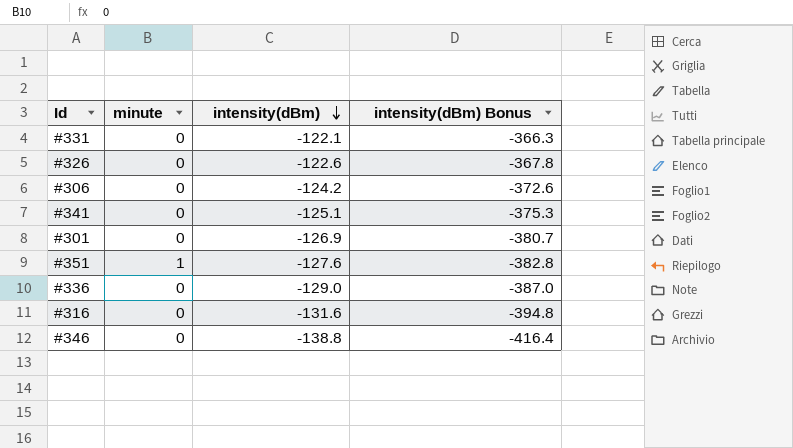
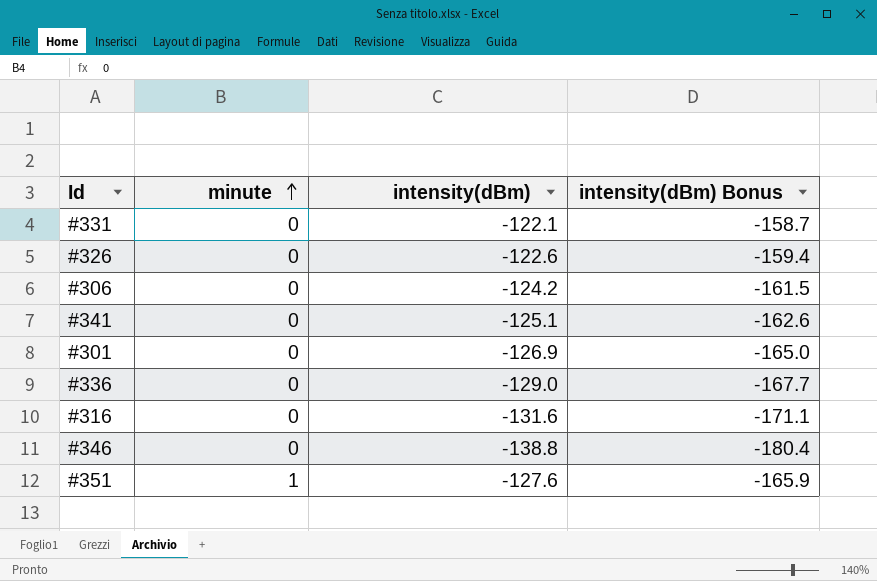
row order: intensity(dBm) descending -> minute ascending
column intensity(dBm) Bonus | formula: [intensity(dBm)] * 3 -> [intensity(dBm)] * 1.3

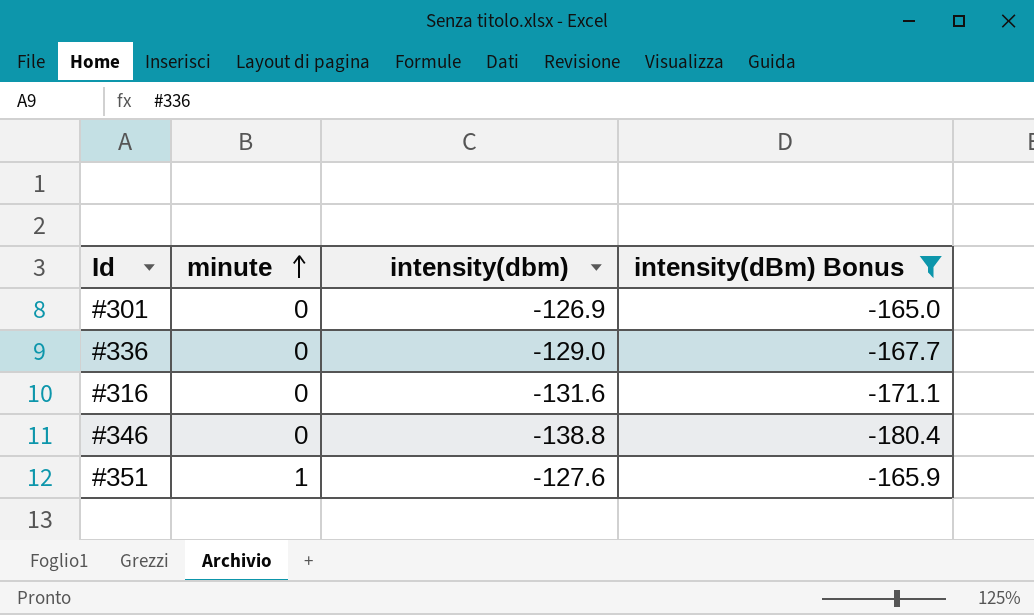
filter: none -> intensity(dBm) Bonus <= -165.0
column name: intensity(dBm) -> intensity(dbm)

